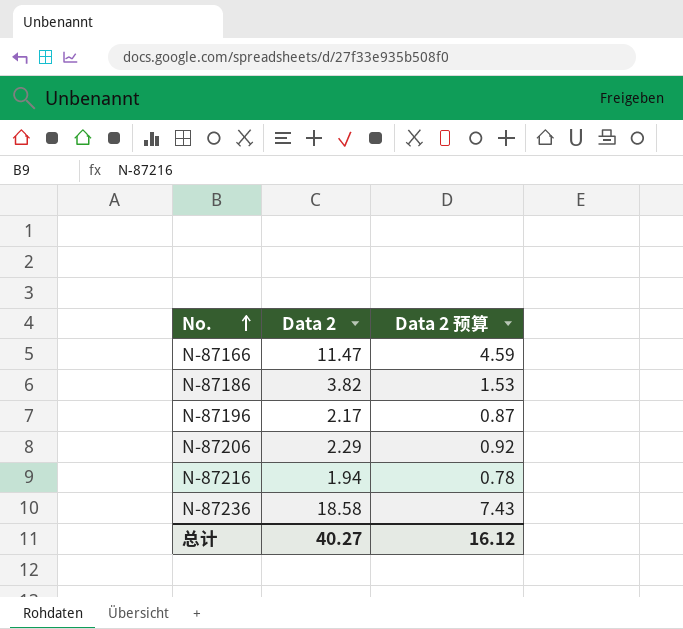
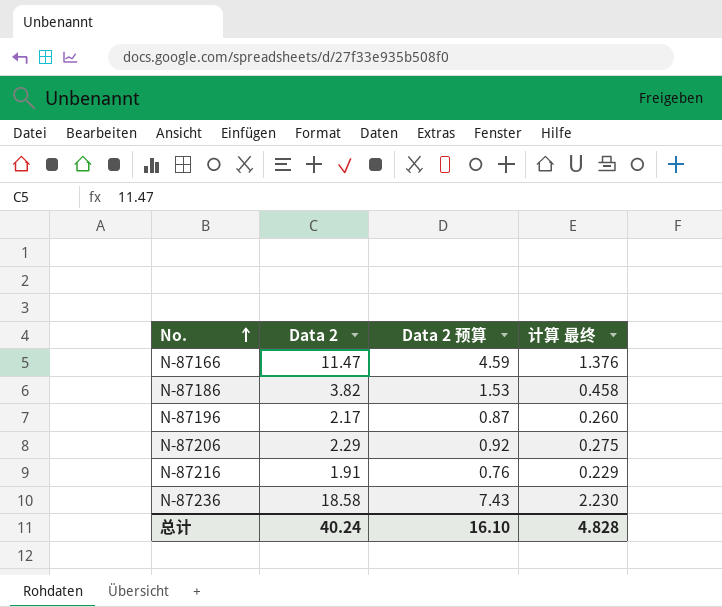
column 计算 最终 | formula: none -> [Data 2] * 0.12
N-87216 | Data 2: 1.94 -> 1.91
N-87216 | Data 2 预算: 0.78 -> 0.76
总计 | Data 2: 40.27 -> 40.24
总计 | Data 2 预算: 16.12 -> 16.10

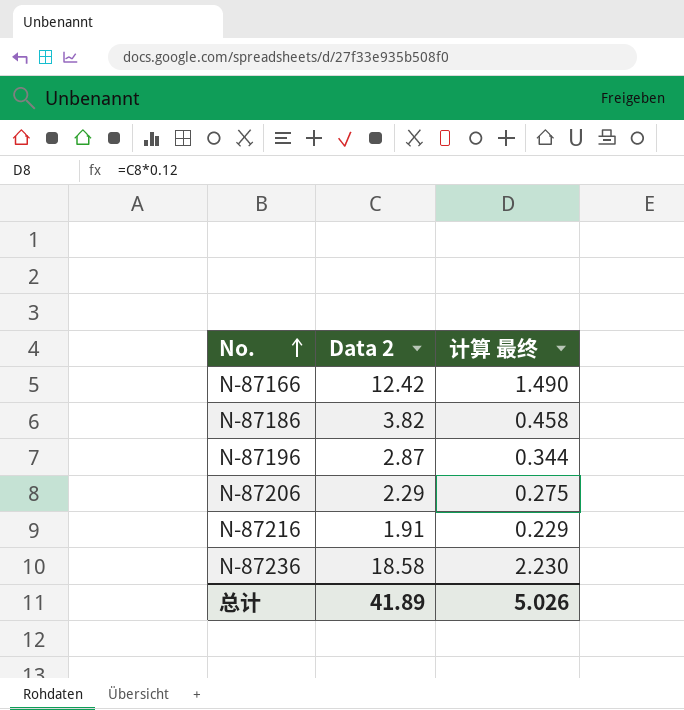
column Data 2 预算 | formula: [Data 2] * 0.4 -> none
N-87166 | Data 2: 11.47 -> 12.42
N-87166 | 计算 最终: 1.376 -> 1.490
N-87196 | Data 2: 2.17 -> 2.87
N-87196 | 计算 最终: 0.260 -> 0.344
总计 | Data 2: 40.24 -> 41.89
总计 | 计算 最终: 4.828 -> 5.026

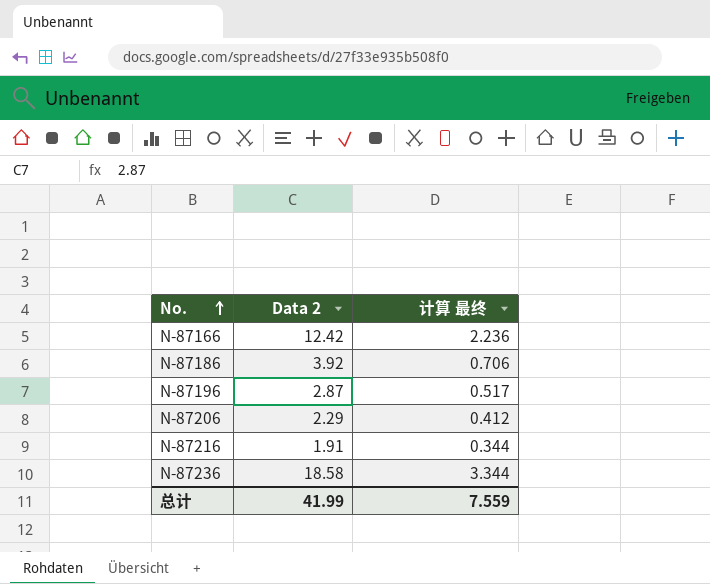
column 计算 最终 | formula: [Data 2] * 0.12 -> [Data 2] * 0.18
N-87186 | Data 2: 3.82 -> 3.92
总计 | Data 2: 41.89 -> 41.99
总计 | 计算 最终: 5.026 -> 7.559

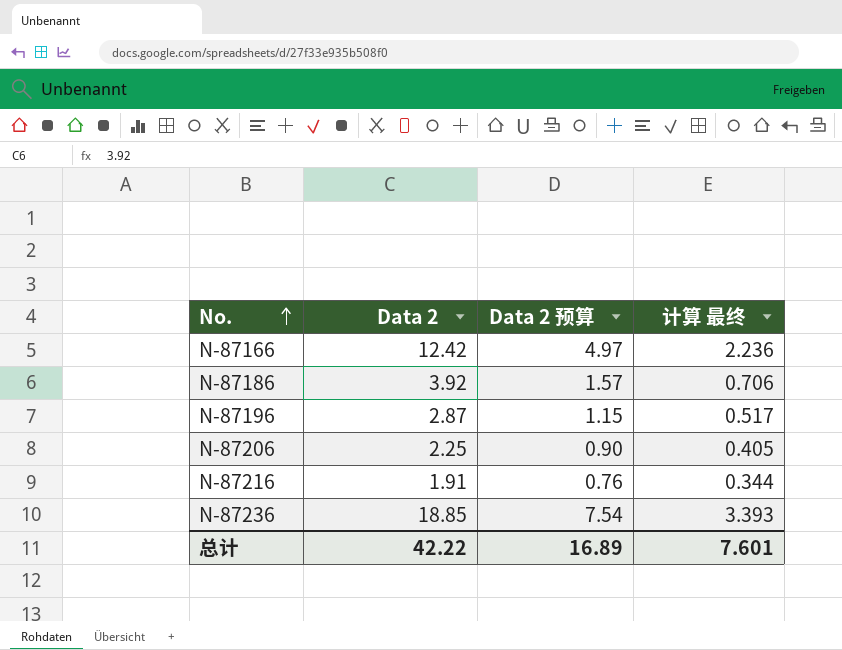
column Data 2 预算 | formula: none -> [Data 2] * 0.4
N-87206 | Data 2: 2.29 -> 2.25
N-87206 | 计算 最终: 0.412 -> 0.405
N-87236 | Data 2: 18.58 -> 18.85
N-87236 | 计算 最终: 3.344 -> 3.393
总计 | Data 2: 41.99 -> 42.22
总计 | 计算 最终: 7.559 -> 7.601

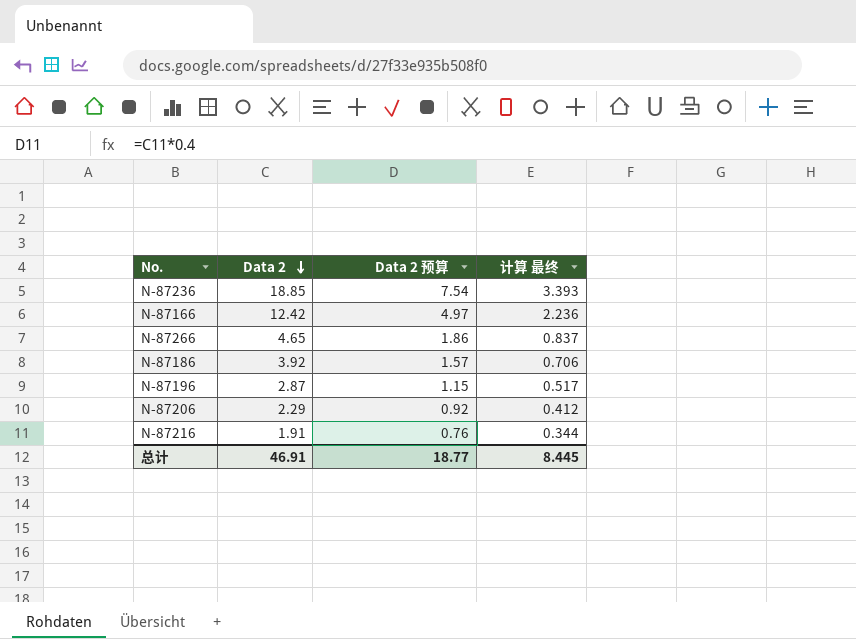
row order: No. ascending -> Data 2 descending
row N-87266: none -> 4.65 | 1.86 | 0.837
N-87206 | Data 2: 2.25 -> 2.29
N-87206 | Data 2 预算: 0.90 -> 0.92
N-87206 | 计算 最终: 0.405 -> 0.412
总计 | Data 2: 42.22 -> 46.91
总计 | Data 2 预算: 16.89 -> 18.77
总计 | 计算 最终: 7.601 -> 8.445

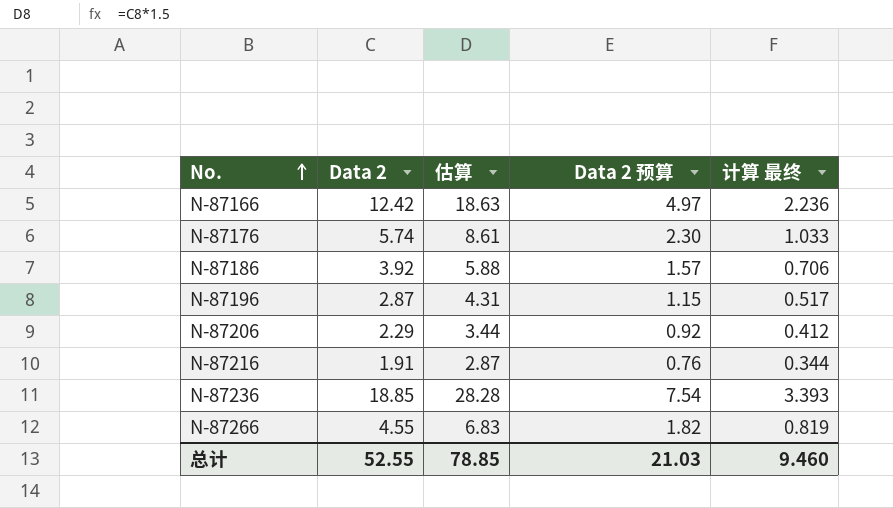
row order: Data 2 descending -> No. ascending
column 估算 | formula: none -> [Data 2] * 1.5
row N-87176: none -> 5.74 | 8.61 | 2.30 | 1.033
N-87266 | Data 2: 4.65 -> 4.55
N-87266 | Data 2 预算: 1.86 -> 1.82
N-87266 | 计算 最终: 0.837 -> 0.819
总计 | Data 2: 46.91 -> 52.55
总计 | Data 2 预算: 18.77 -> 21.03
总计 | 计算 最终: 8.445 -> 9.460

